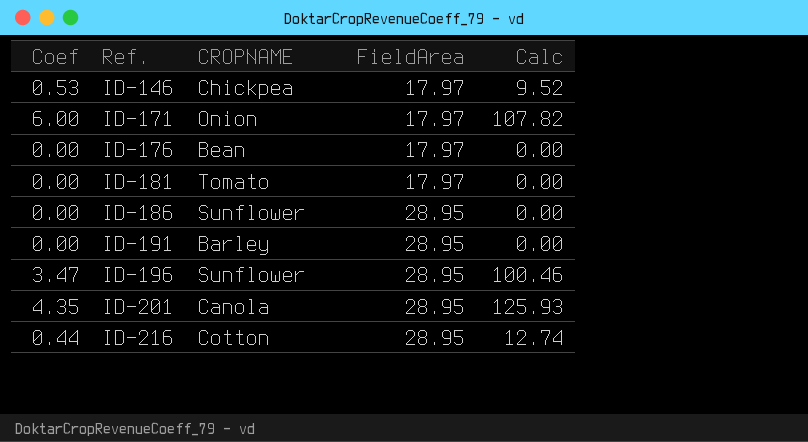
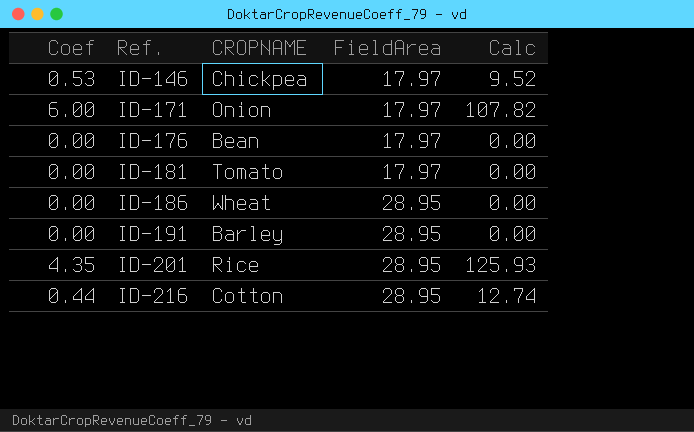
row ID-196: 3.47 | Sunflower | 28.95 | 100.46 -> none
ID-186 | CROPNAME: Sunflower -> Wheat
ID-201 | CROPNAME: Canola -> Rice

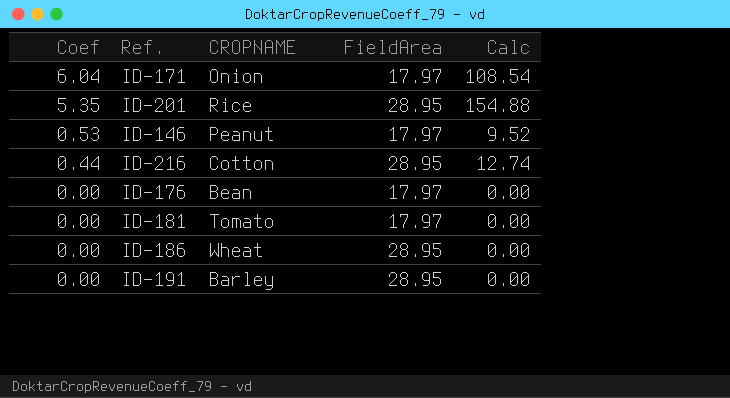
row order: Ref. ascending -> Coef descending
ID-171 | Coef: 6.00 -> 6.04
ID-171 | Calc: 107.82 -> 108.54
ID-201 | Coef: 4.35 -> 5.35
ID-201 | Calc: 125.93 -> 154.88
ID-146 | CROPNAME: Chickpea -> Peanut

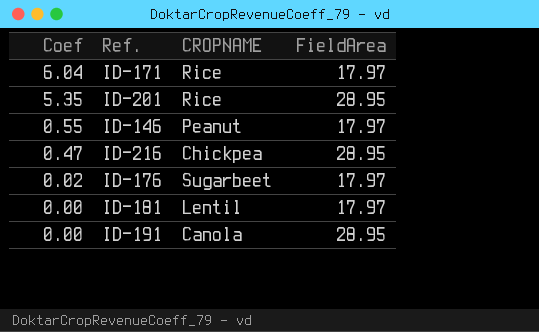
column Calc | formula: [Coef] * [FieldArea] -> none
row ID-186: 0.00 | Wheat | 28.95 | 0.00 -> none
ID-171 | CROPNAME: Onion -> Rice
ID-146 | Coef: 0.53 -> 0.55
ID-216 | Coef: 0.44 -> 0.47
ID-216 | CROPNAME: Cotton -> Chickpea
ID-176 | Coef: 0.00 -> 0.02
ID-176 | CROPNAME: Bean -> Sugarbeet
ID-181 | CROPNAME: Tomato -> Lentil
ID-191 | CROPNAME: Barley -> Canola

